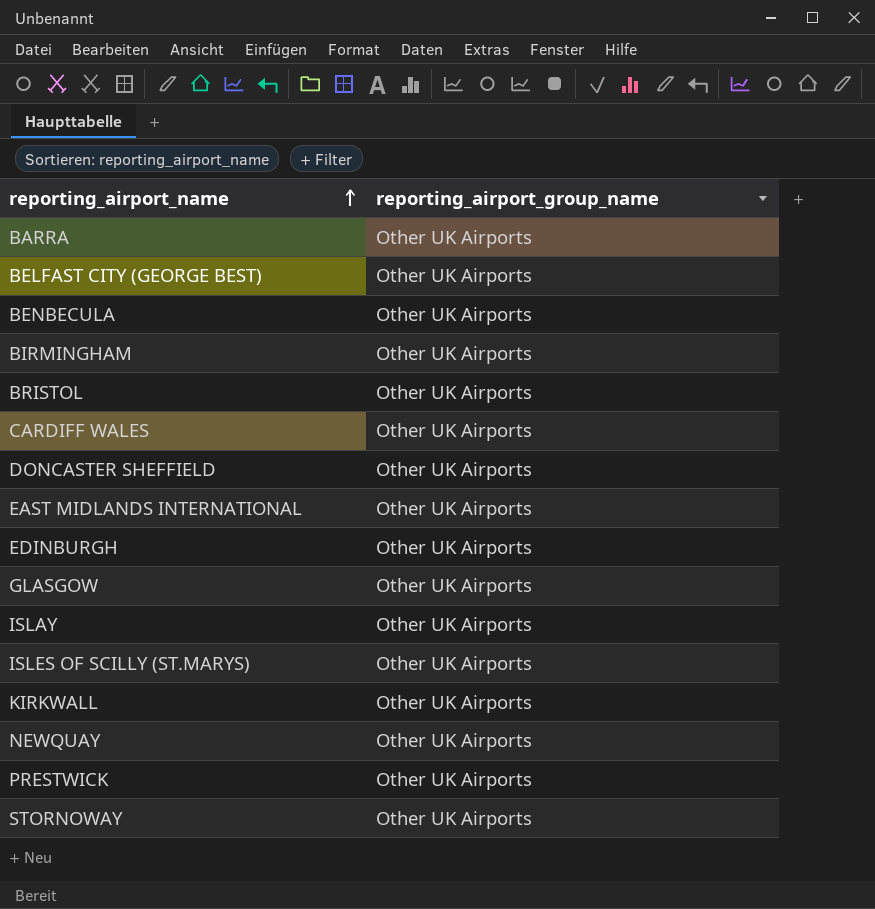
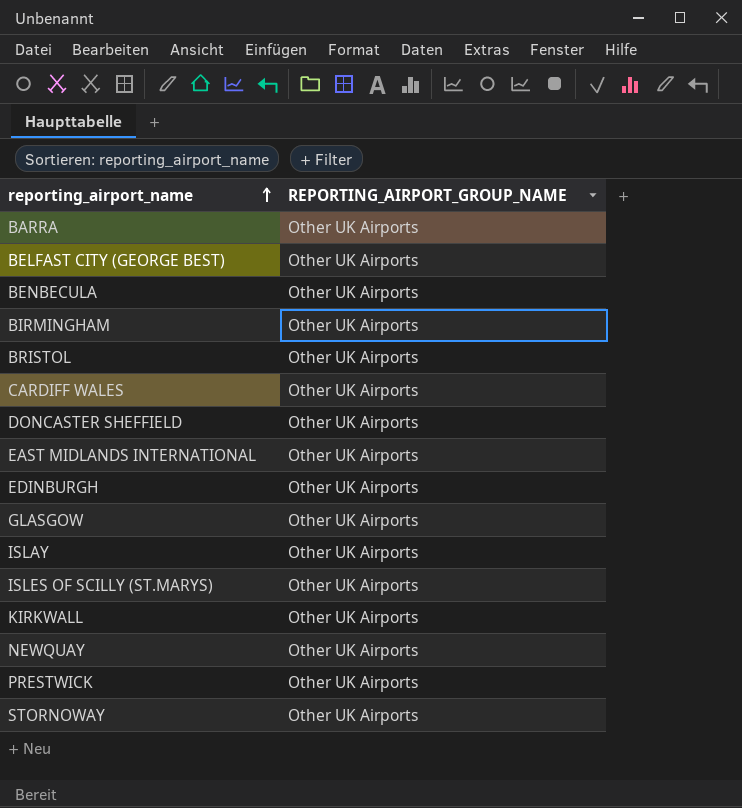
column name: reporting_airport_group_name -> REPORTING_AIRPORT_GROUP_NAME

